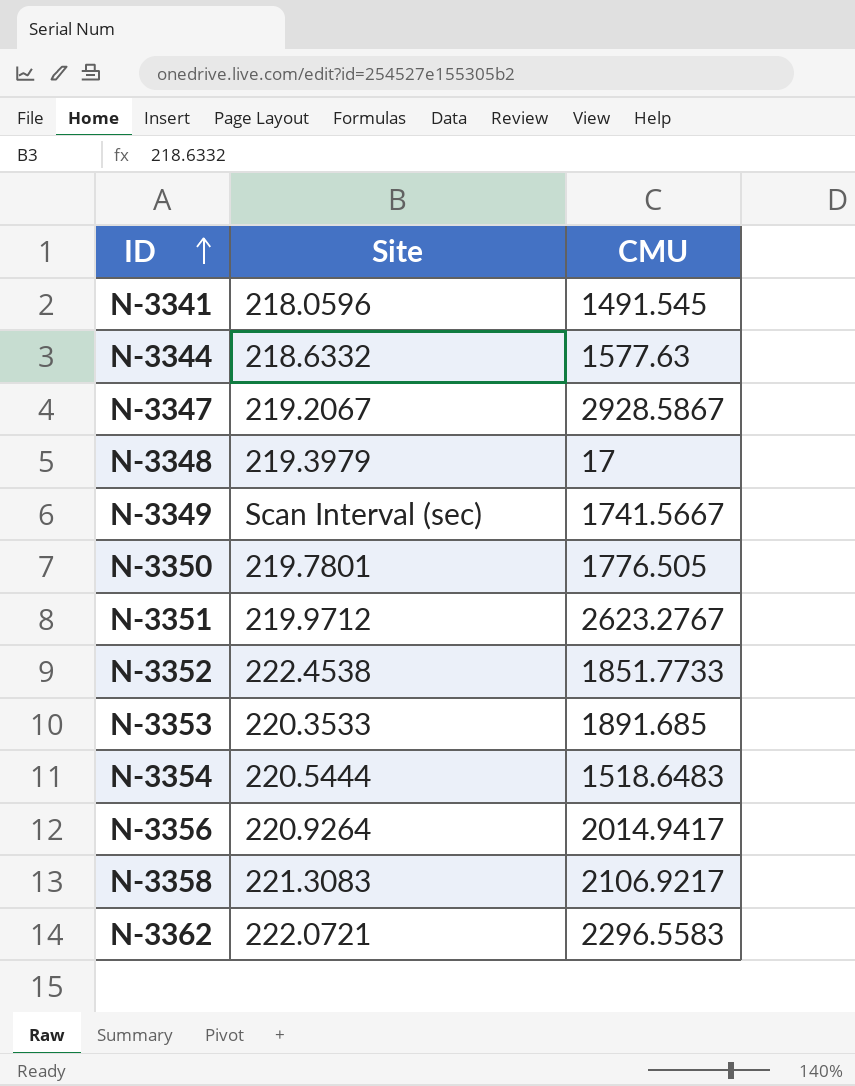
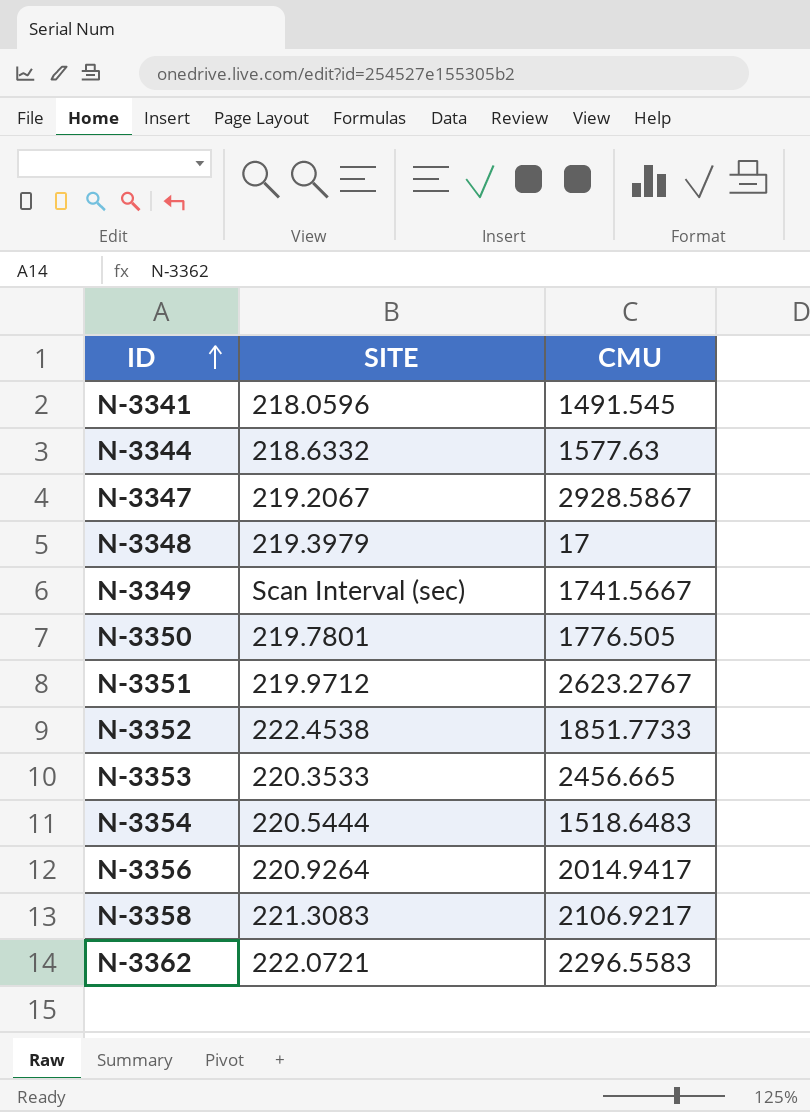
column name: Site -> SITE
N-3353 | CMU: 1891.685 -> 2456.665

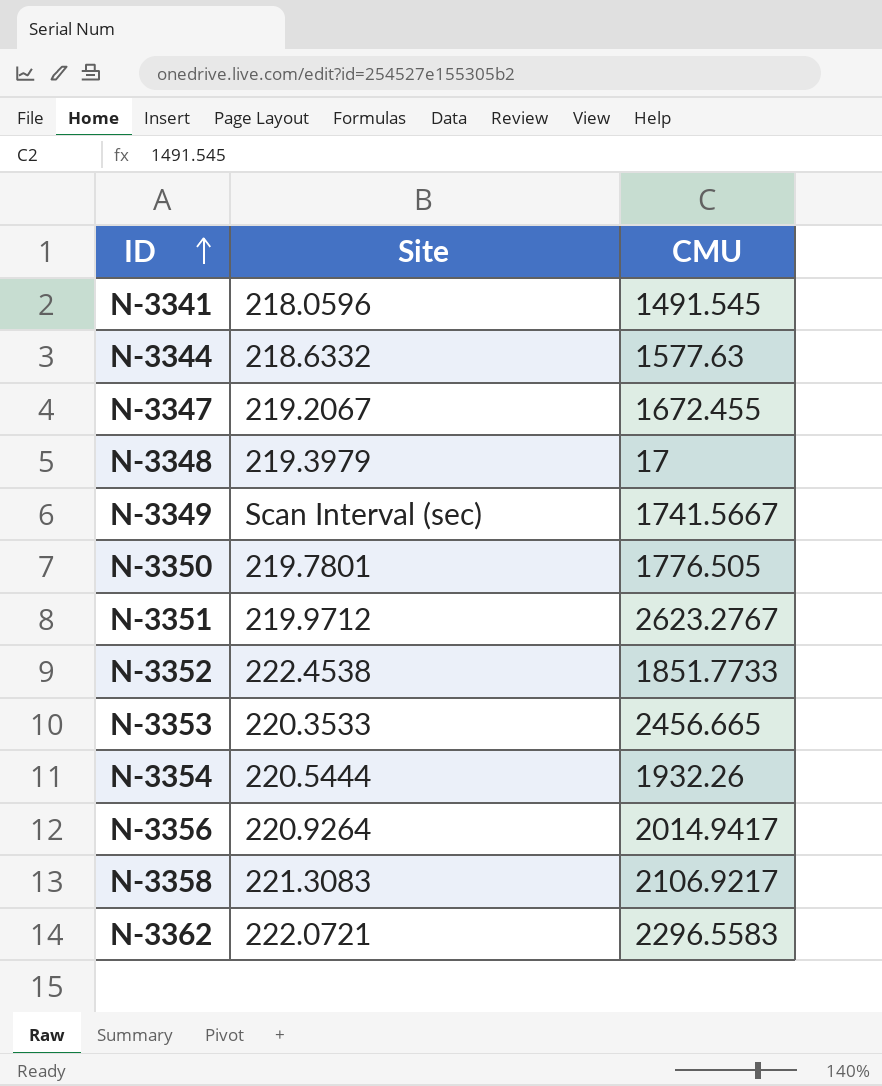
column name: SITE -> Site
N-3347 | CMU: 2928.5867 -> 1672.455
N-3354 | CMU: 1518.6483 -> 1932.26

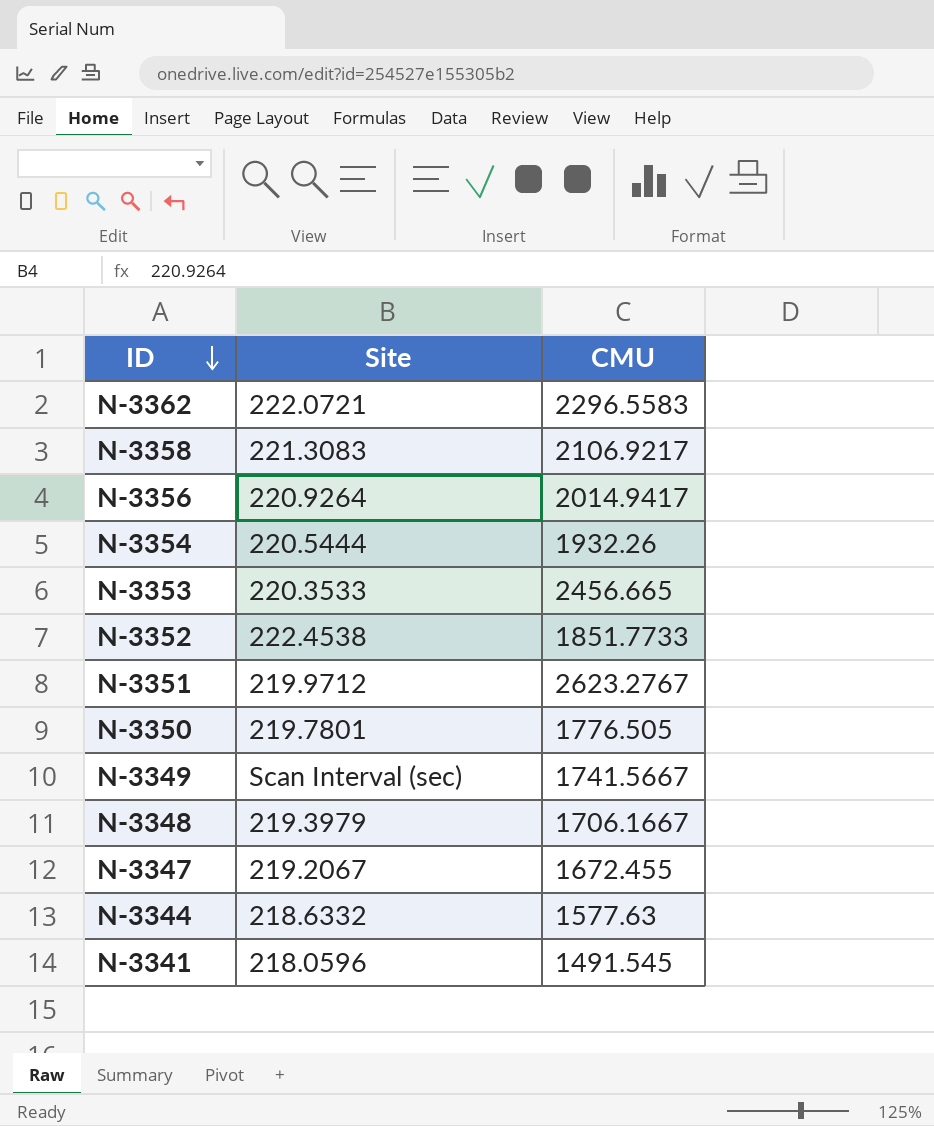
row order: ID ascending -> ID descending
N-3348 | CMU: 17 -> 1706.1667

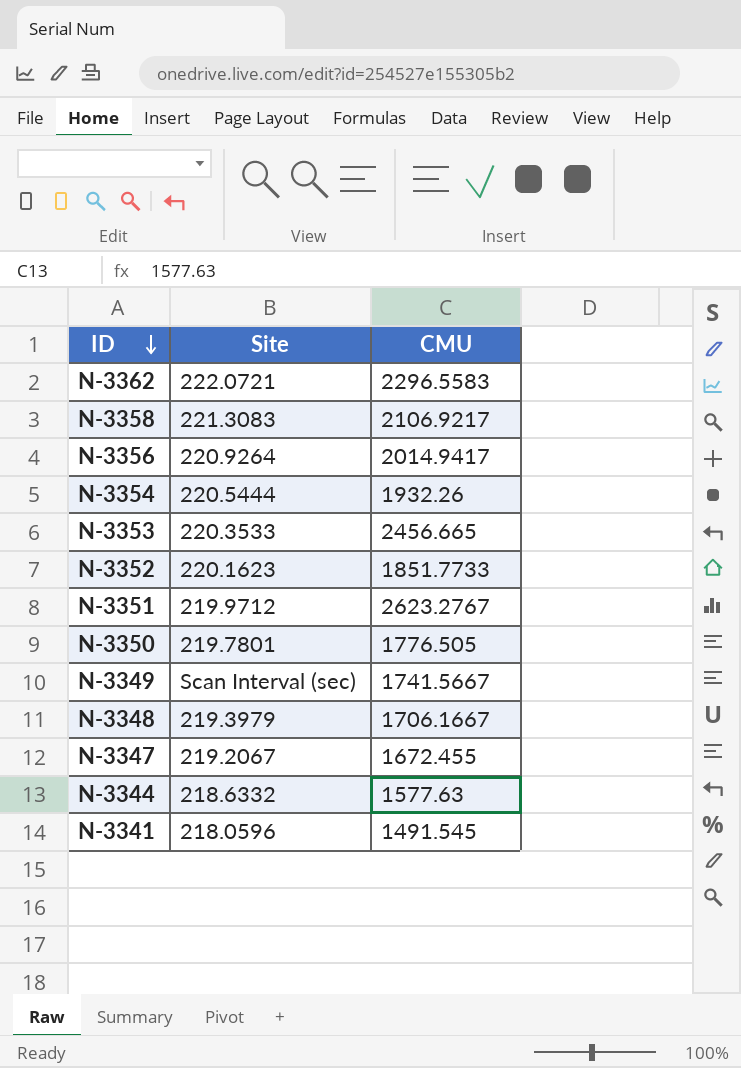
N-3352 | Site: 222.4538 -> 220.1623

